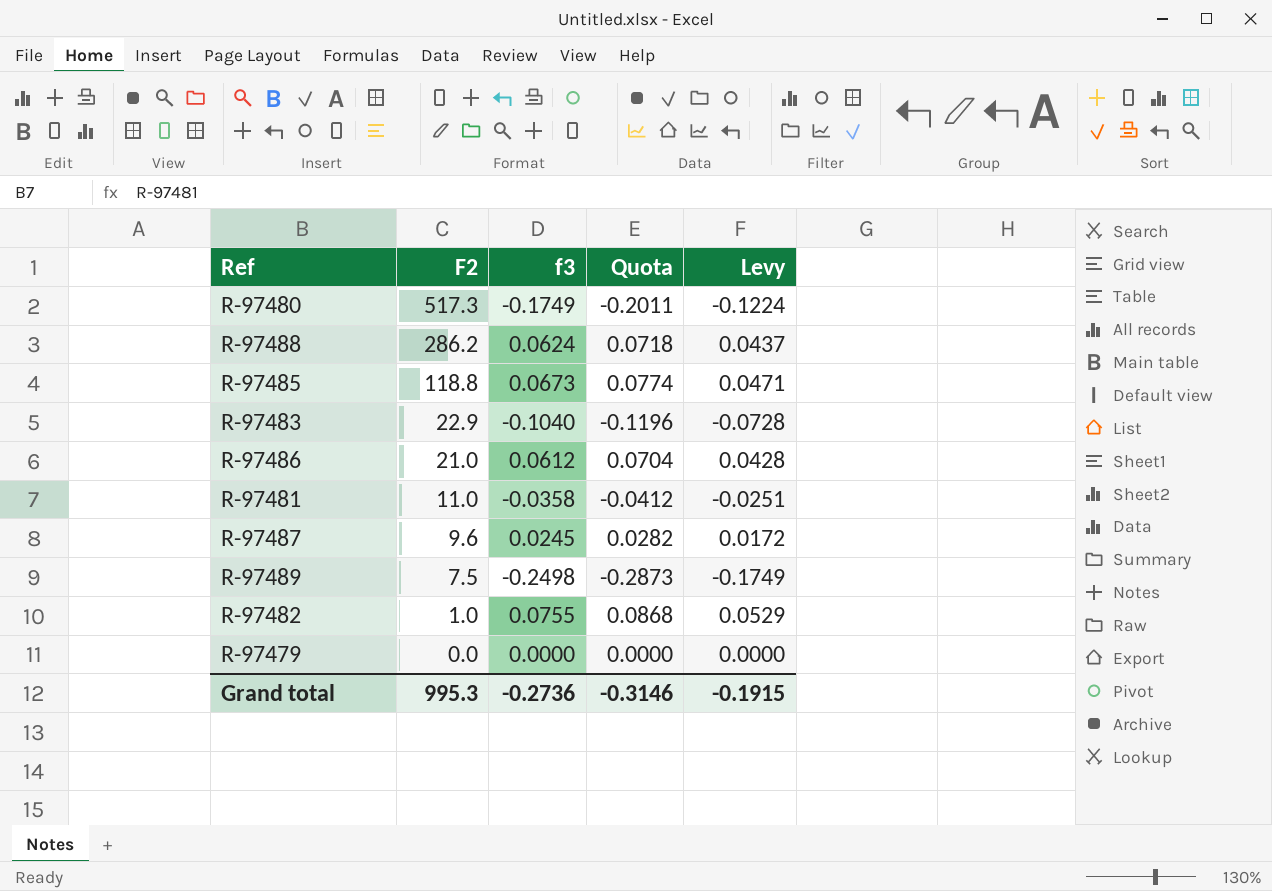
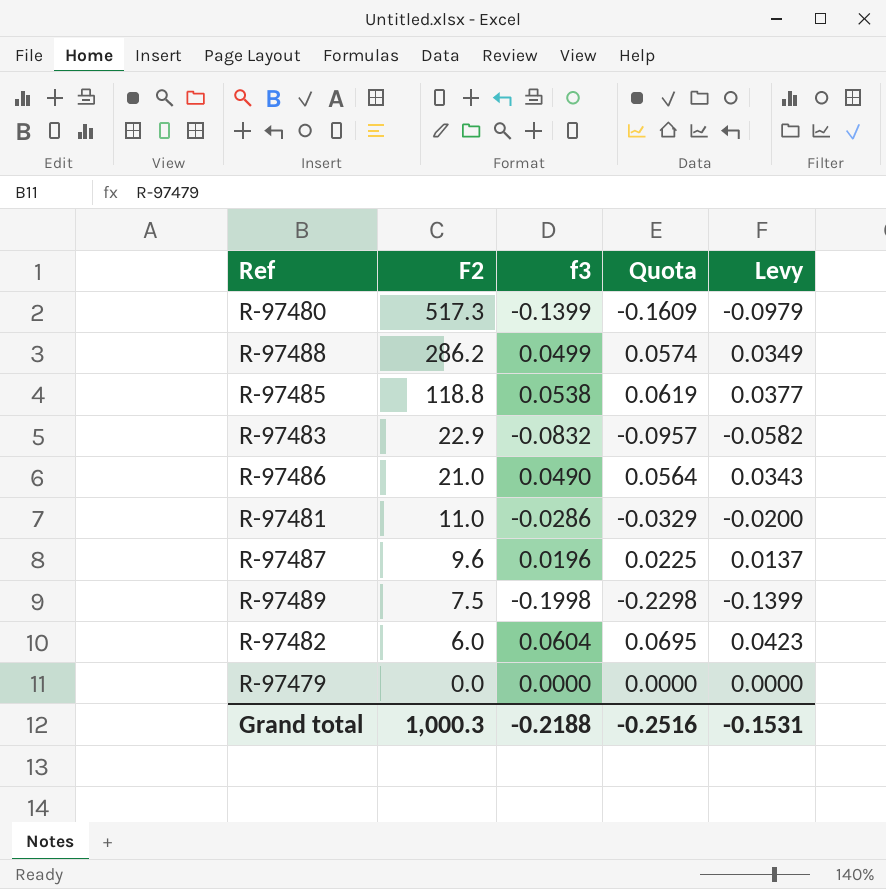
R-97480 | f3: -0.1749 -> -0.1399
R-97480 | Quota: -0.2011 -> -0.1609
R-97480 | Levy: -0.1224 -> -0.0979
R-97488 | f3: 0.0624 -> 0.0499
R-97488 | Quota: 0.0718 -> 0.0574
R-97488 | Levy: 0.0437 -> 0.0349
R-97485 | f3: 0.0673 -> 0.0538
R-97485 | Quota: 0.0774 -> 0.0619
R-97485 | Levy: 0.0471 -> 0.0377
R-97483 | f3: -0.1040 -> -0.0832
R-97483 | Quota: -0.1196 -> -0.0957
R-97483 | Levy: -0.0728 -> -0.0582
R-97486 | f3: 0.0612 -> 0.0490
R-97486 | Quota: 0.0704 -> 0.0564
R-97486 | Levy: 0.0428 -> 0.0343
R-97481 | f3: -0.0358 -> -0.0286
R-97481 | Quota: -0.0412 -> -0.0329
R-97481 | Levy: -0.0251 -> -0.0200
R-97487 | f3: 0.0245 -> 0.0196
R-97487 | Quota: 0.0282 -> 0.0225
R-97487 | Levy: 0.0172 -> 0.0137
R-97489 | f3: -0.2498 -> -0.1998
R-97489 | Quota: -0.2873 -> -0.2298
R-97489 | Levy: -0.1749 -> -0.1399
R-97482 | F2: 1.0 -> 6.0
R-97482 | f3: 0.0755 -> 0.0604
R-97482 | Quota: 0.0868 -> 0.0695
R-97482 | Levy: 0.0529 -> 0.0423
Grand total | F2: 995.3 -> 1,000.3
Grand total | f3: -0.2736 -> -0.2188
Grand total | Quota: -0.3146 -> -0.2516
Grand total | Levy: -0.1915 -> -0.1531

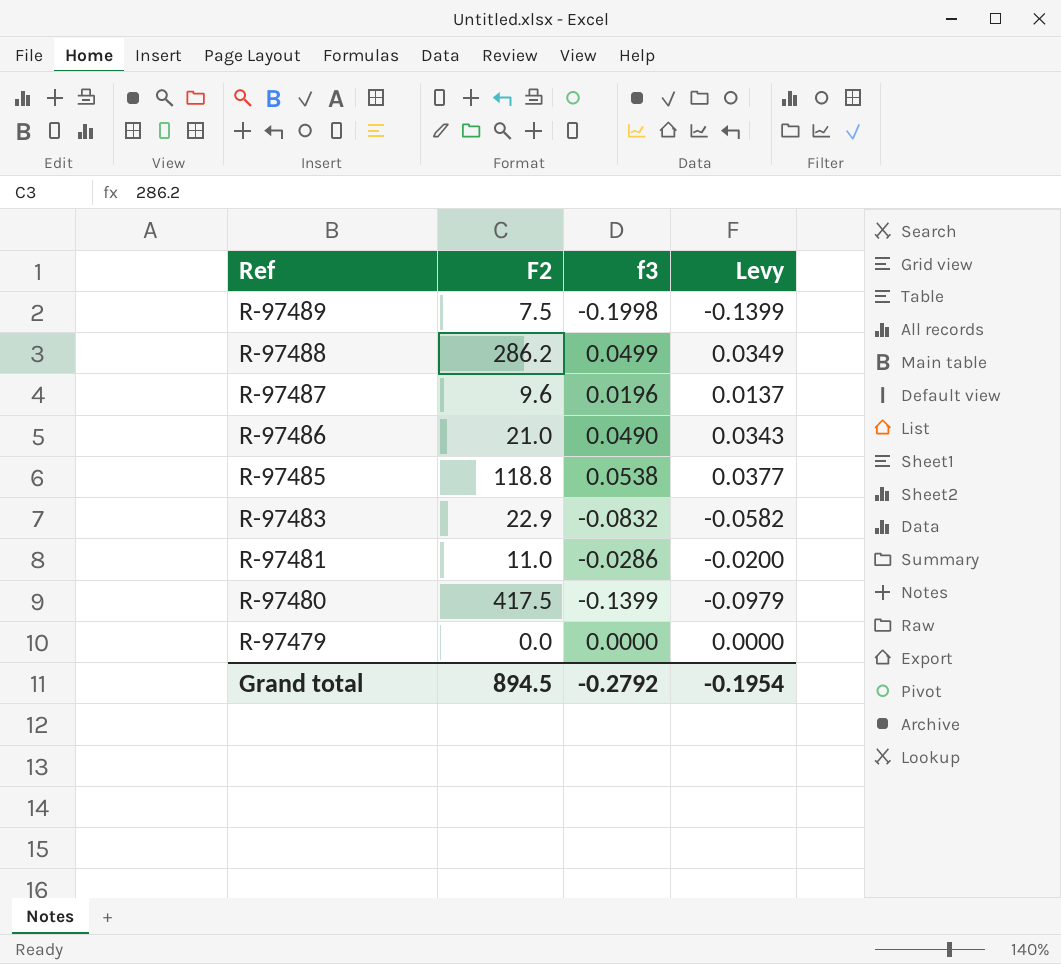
row order: F2 descending -> Ref descending
column Quota | formula: [f3] * 1.15 -> none
row R-97482: 6.0 | 0.0604 | 0.0695 | 0.0423 -> none
R-97480 | F2: 517.3 -> 417.5
Grand total | F2: 1,000.3 -> 894.5
Grand total | f3: -0.2188 -> -0.2792
Grand total | Levy: -0.1531 -> -0.1954

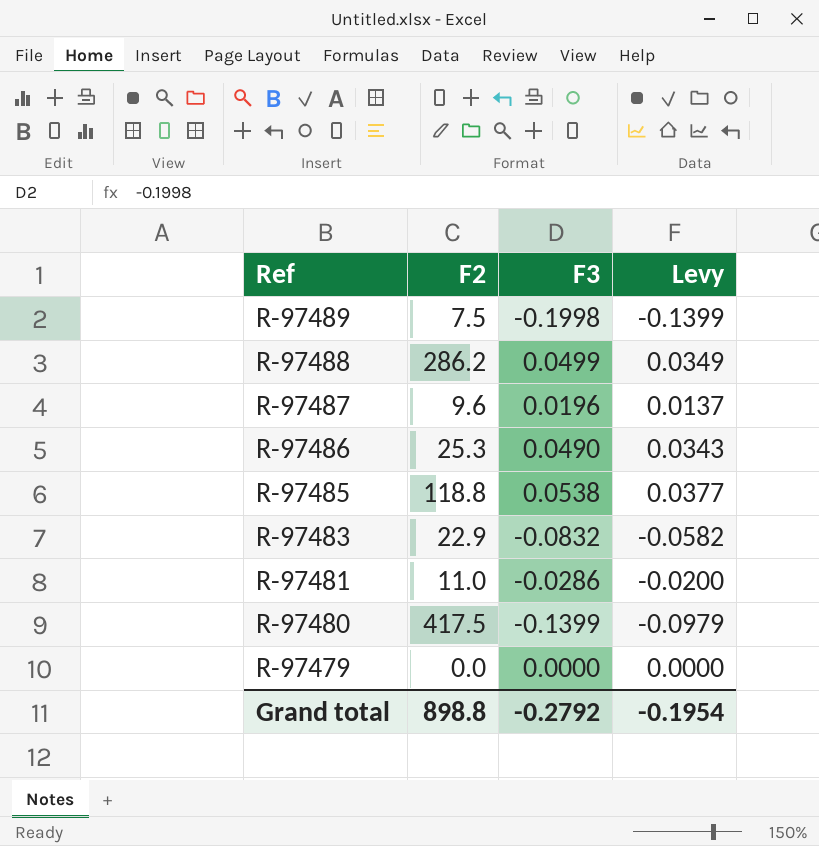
column name: f3 -> F3
R-97486 | F2: 21.0 -> 25.3
Grand total | F2: 894.5 -> 898.8

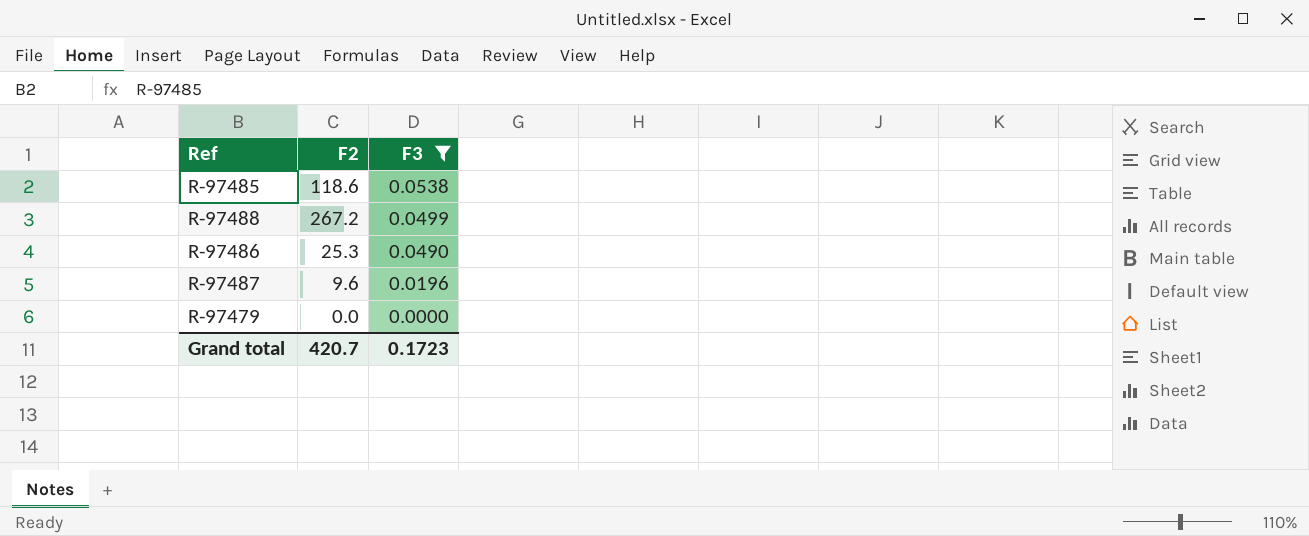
filter: none -> F3 >= 0.0000
row order: Ref descending -> F3 descending
column Levy | formula: [F3] * 0.7 -> none
R-97485 | F2: 118.8 -> 118.6
R-97488 | F2: 286.2 -> 267.2
Grand total | F2: 898.8 -> 420.7
Grand total | F3: -0.2792 -> 0.1723

